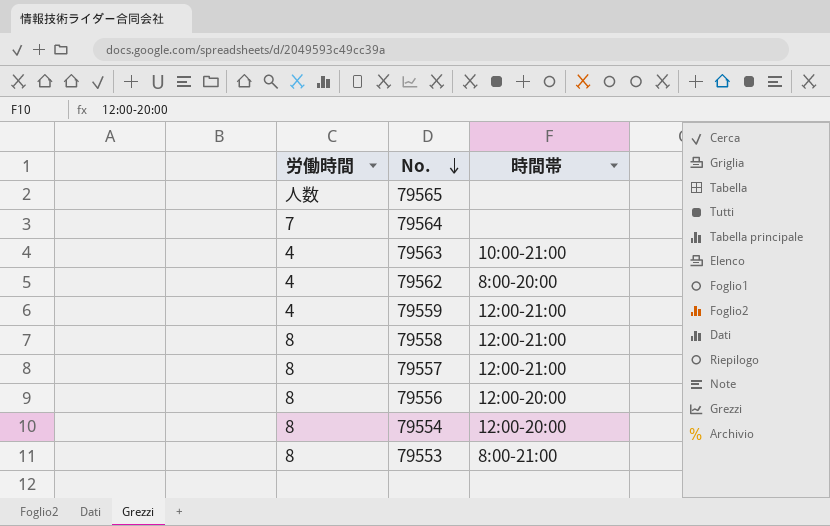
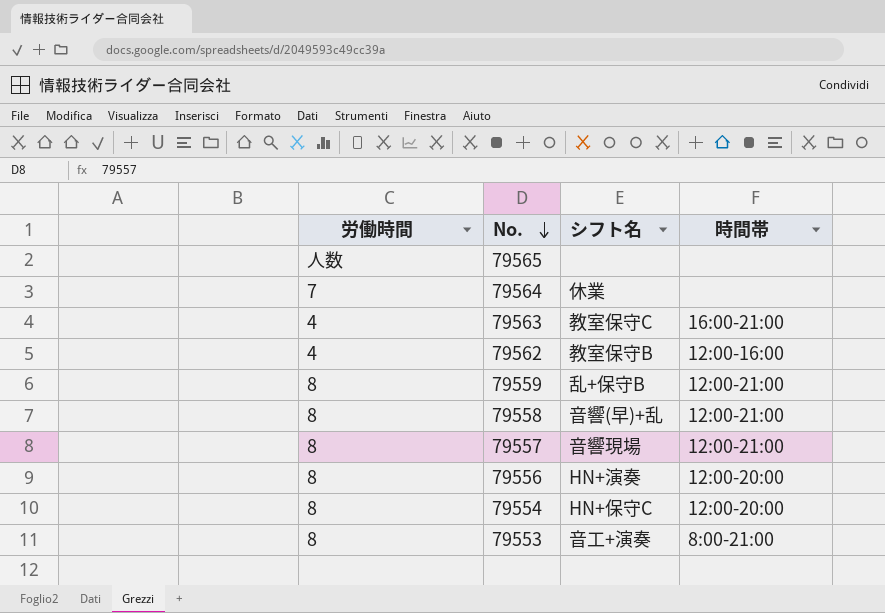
column シフト名 | position: none -> 3
79563 | 時間帯: 10:00-21:00 -> 16:00-21:00
79562 | 時間帯: 8:00-20:00 -> 12:00-16:00
79559 | 労働時間: 4 -> 8

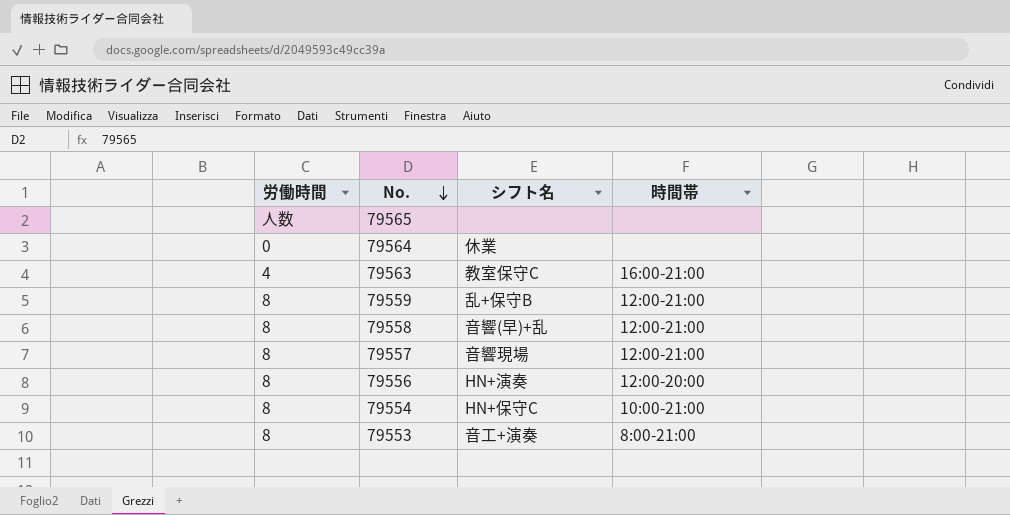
row 79562: 4 | 教室保守B | 12:00-16:00 -> none
79564 | 労働時間: 7 -> 0
79554 | 時間帯: 12:00-20:00 -> 10:00-21:00

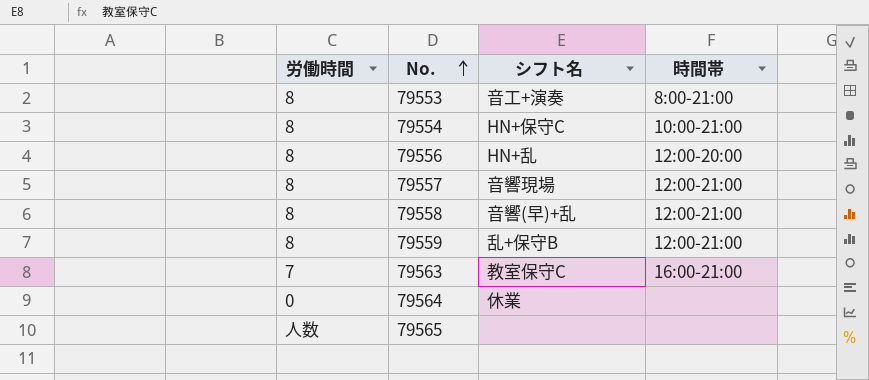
row order: No. descending -> No. ascending
79556 | シフト名: HN+演奏 -> HN+乱
79563 | 労働時間: 4 -> 7

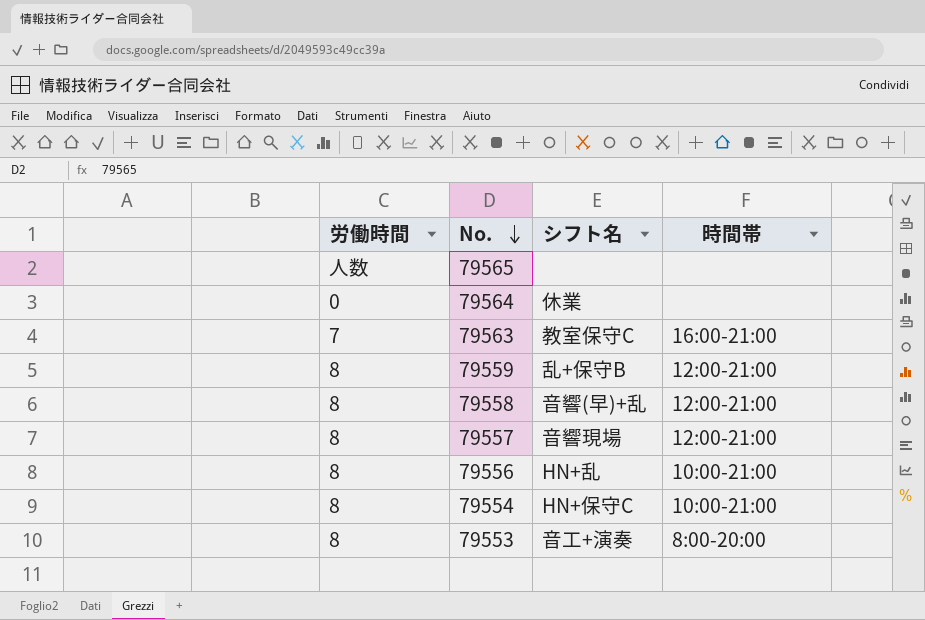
row order: No. ascending -> No. descending
79556 | 時間帯: 12:00-20:00 -> 10:00-21:00
79553 | 時間帯: 8:00-21:00 -> 8:00-20:00

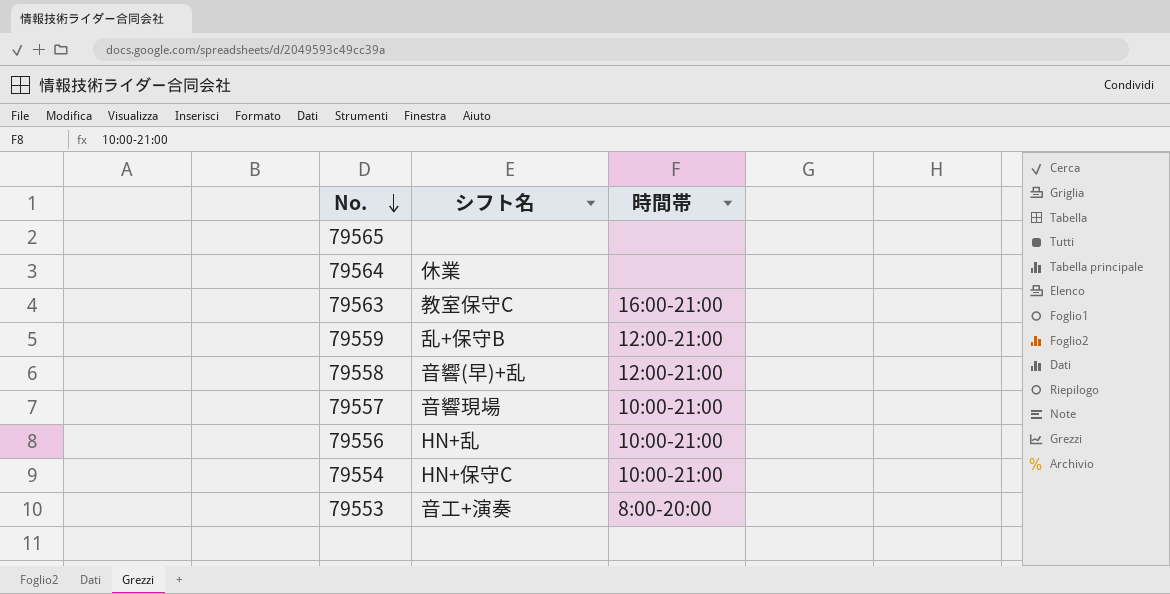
column 労働時間 | position: 1 -> none
79557 | 時間帯: 12:00-21:00 -> 10:00-21:00

